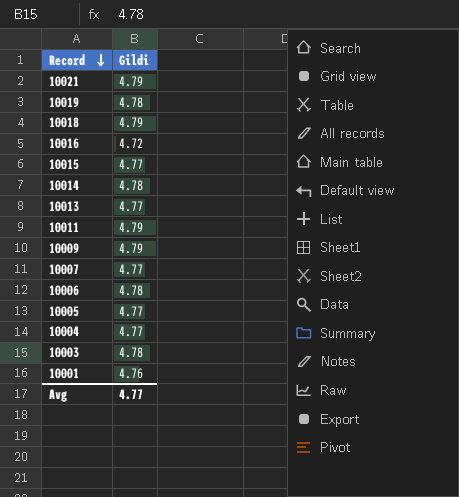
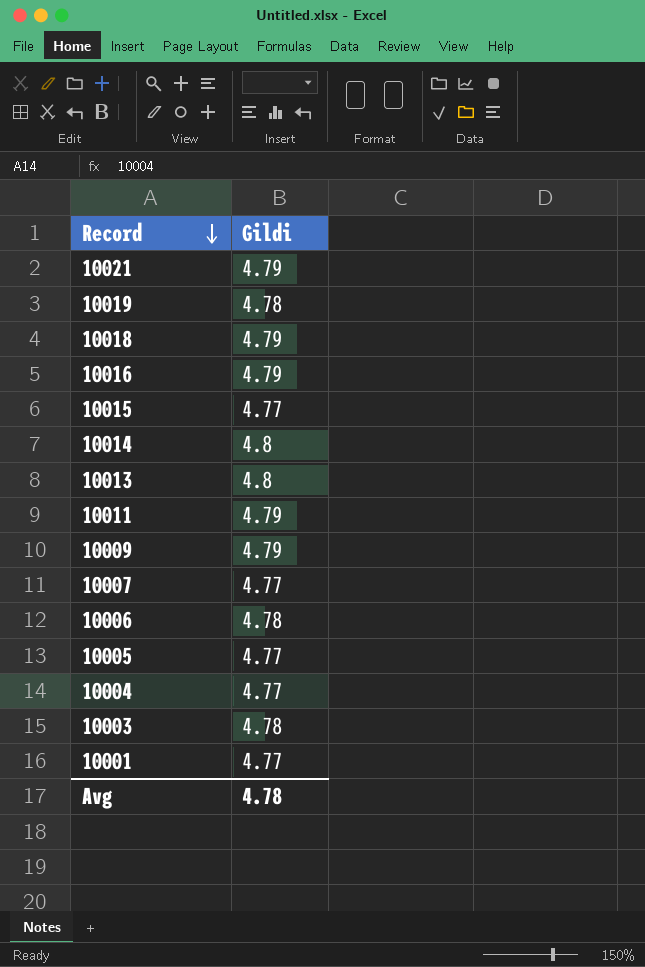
10016 | Gildi: 4.72 -> 4.79
10014 | Gildi: 4.78 -> 4.8
10013 | Gildi: 4.77 -> 4.8
10001 | Gildi: 4.76 -> 4.77
Avg | Gildi: 4.77 -> 4.78

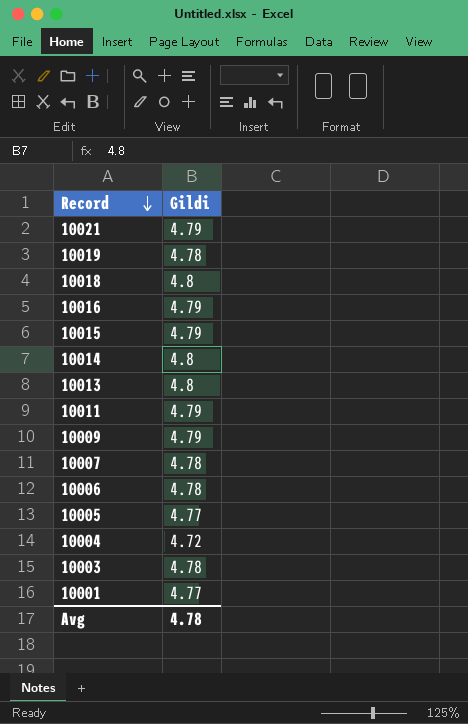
10018 | Gildi: 4.79 -> 4.8
10015 | Gildi: 4.77 -> 4.79
10007 | Gildi: 4.77 -> 4.78
10004 | Gildi: 4.77 -> 4.72

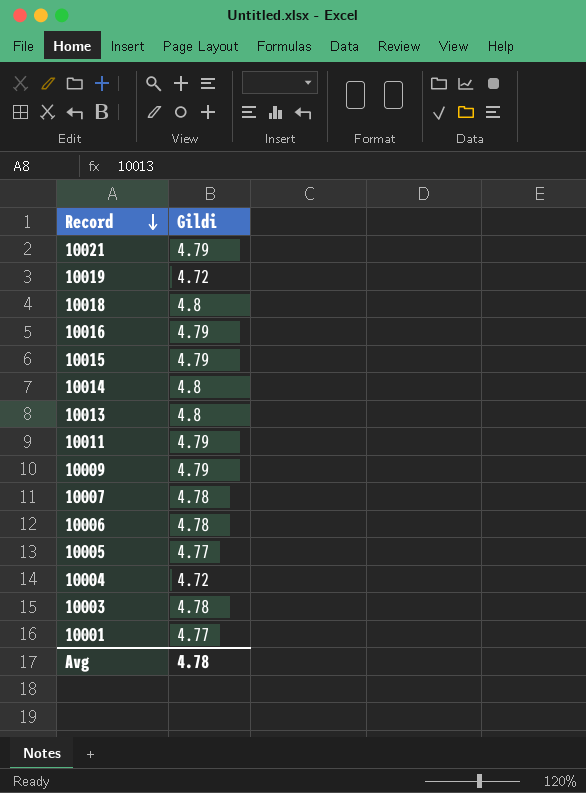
10019 | Gildi: 4.78 -> 4.72

